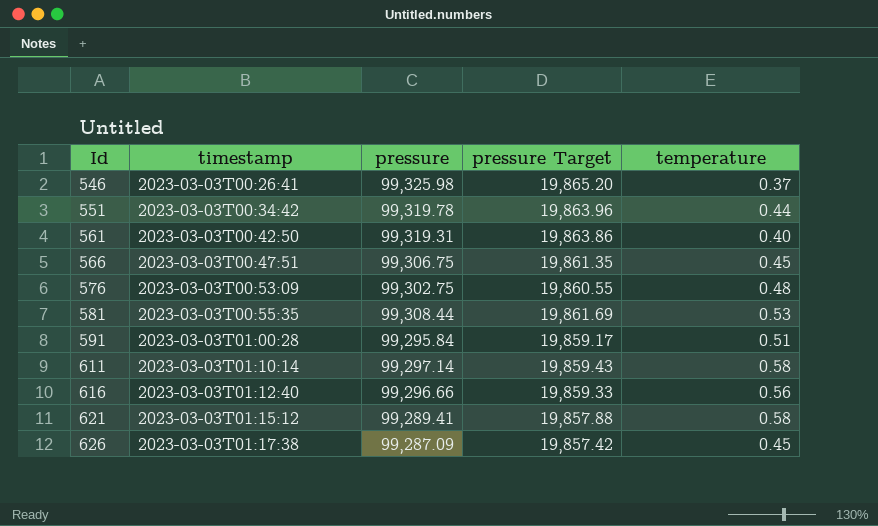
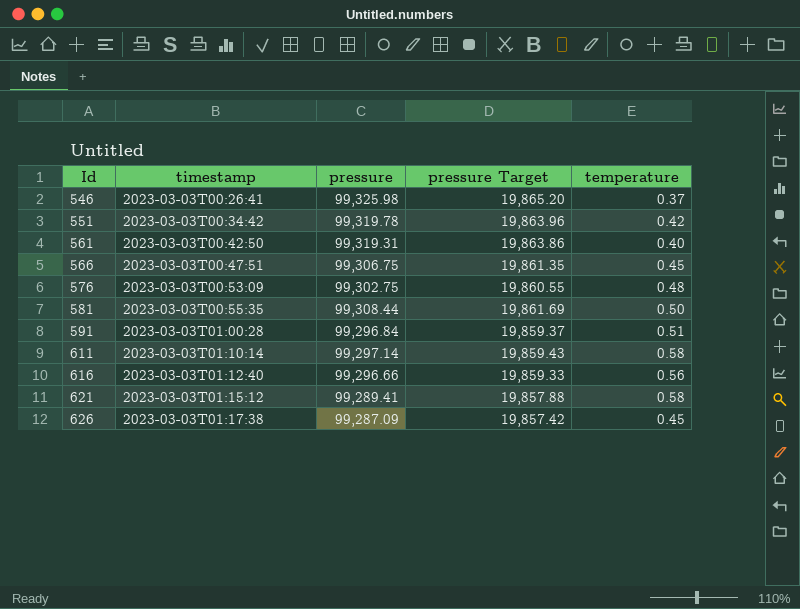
551 | temperature: 0.44 -> 0.42
581 | temperature: 0.53 -> 0.50
591 | pressure: 99,295.84 -> 99,296.84
591 | pressure Target: 19,859.17 -> 19,859.37

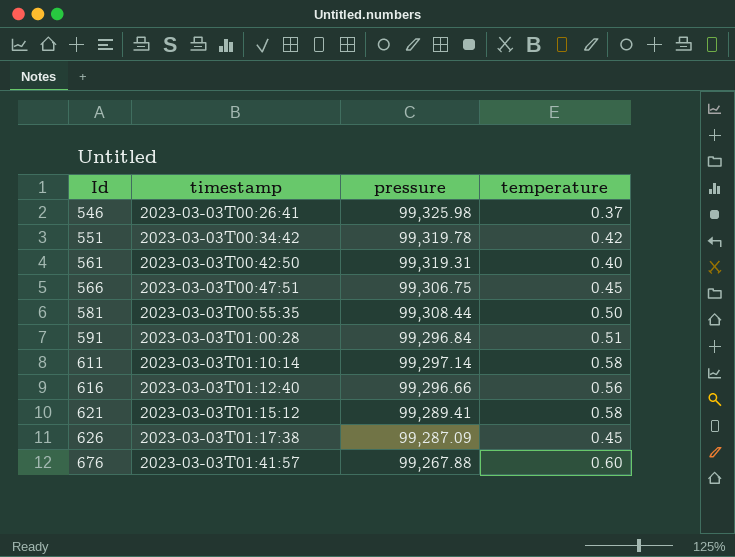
column pressure Target | formula: [pressure] * 0.2 -> none
row 576: 2023-03-03T00:53:09 | 99,302.75 | 19,860.55 | 0.48 -> none
row 676: none -> 2023-03-03T01:41:57 | 99,267.88 | 0.60

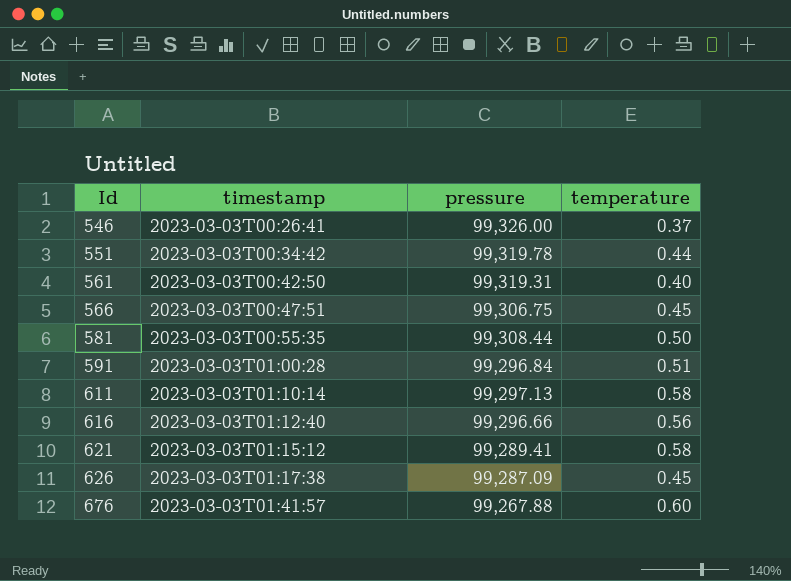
546 | pressure: 99,325.98 -> 99,326.00
551 | temperature: 0.42 -> 0.44
611 | pressure: 99,297.14 -> 99,297.13

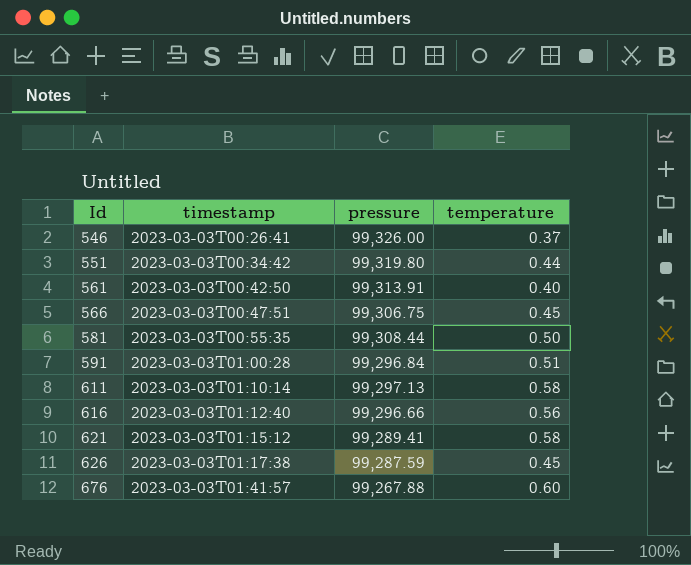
551 | pressure: 99,319.78 -> 99,319.80
561 | pressure: 99,319.31 -> 99,313.91
626 | pressure: 99,287.09 -> 99,287.59

